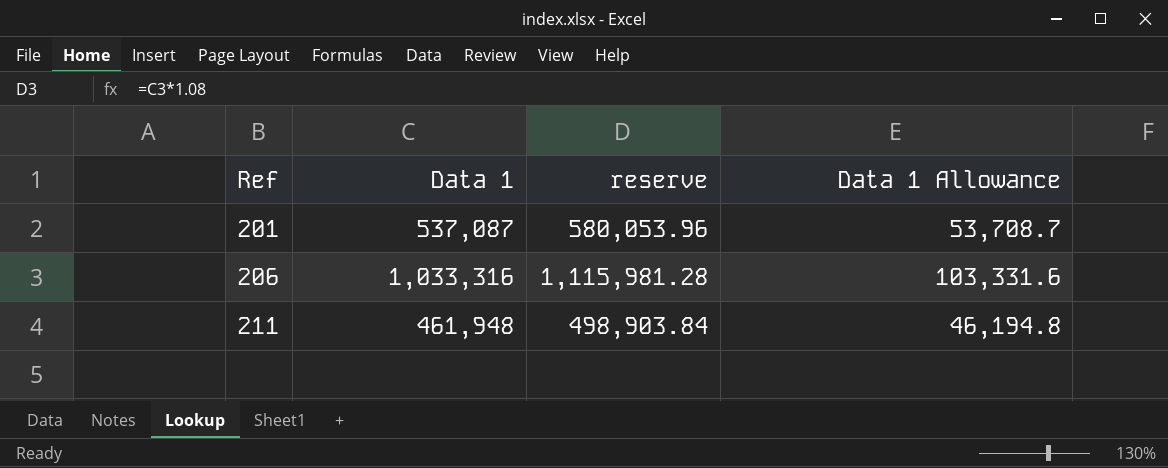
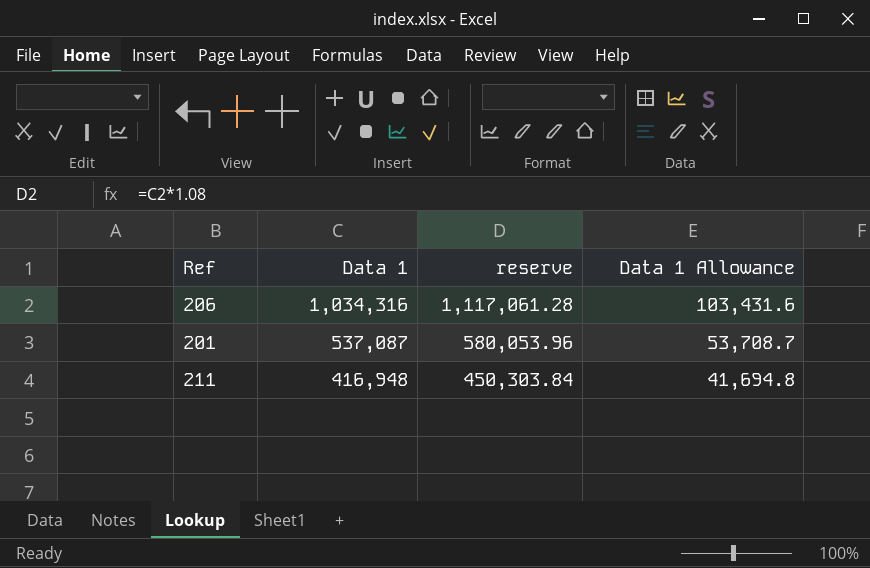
row order: Ref ascending -> Data 1 descending
206 | Data 1: 1,033,316 -> 1,034,316
206 | reserve: 1,115,981.28 -> 1,117,061.28
206 | Data 1 Allowance: 103,331.6 -> 103,431.6
211 | Data 1: 461,948 -> 416,948
211 | reserve: 498,903.84 -> 450,303.84
211 | Data 1 Allowance: 46,194.8 -> 41,694.8

